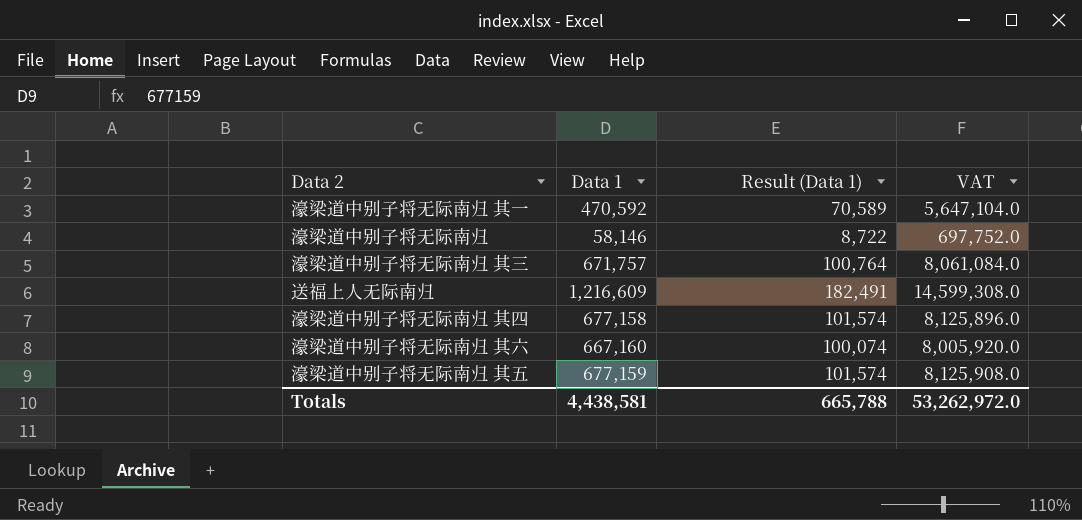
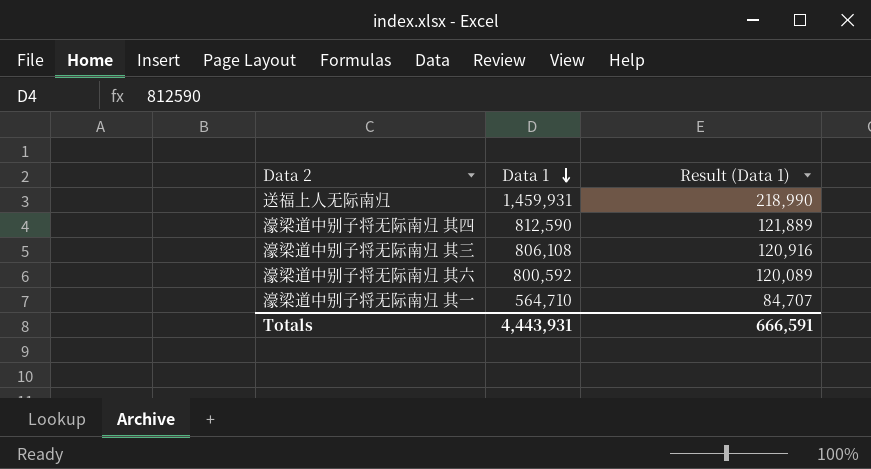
row order: none -> Data 1 descending
column VAT | formula: [Data 1] * 12 -> none
row 濠梁道中别子将无际南归: 58,146 | 8,722 | 697,752.0 -> none
row 濠梁道中别子将无际南归 其五: 677,159 | 101,574 | 8,125,908.0 -> none
送福上人无际南归 | Data 1: 1,216,609 -> 1,459,931
送福上人无际南归 | Result (Data 1): 182,491 -> 218,990
濠梁道中别子将无际南归 其四 | Data 1: 677,158 -> 812,590
濠梁道中别子将无际南归 其四 | Result (Data 1): 101,574 -> 121,889
濠梁道中别子将无际南归 其三 | Data 1: 671,757 -> 806,108
濠梁道中别子将无际南归 其三 | Result (Data 1): 100,764 -> 120,916
濠梁道中别子将无际南归 其六 | Data 1: 667,160 -> 800,592
濠梁道中别子将无际南归 其六 | Result (Data 1): 100,074 -> 120,089
濠梁道中别子将无际南归 其一 | Data 1: 470,592 -> 564,710
濠梁道中别子将无际南归 其一 | Result (Data 1): 70,589 -> 84,707
Totals | Data 1: 4,438,581 -> 4,443,931
Totals | Result (Data 1): 665,788 -> 666,591

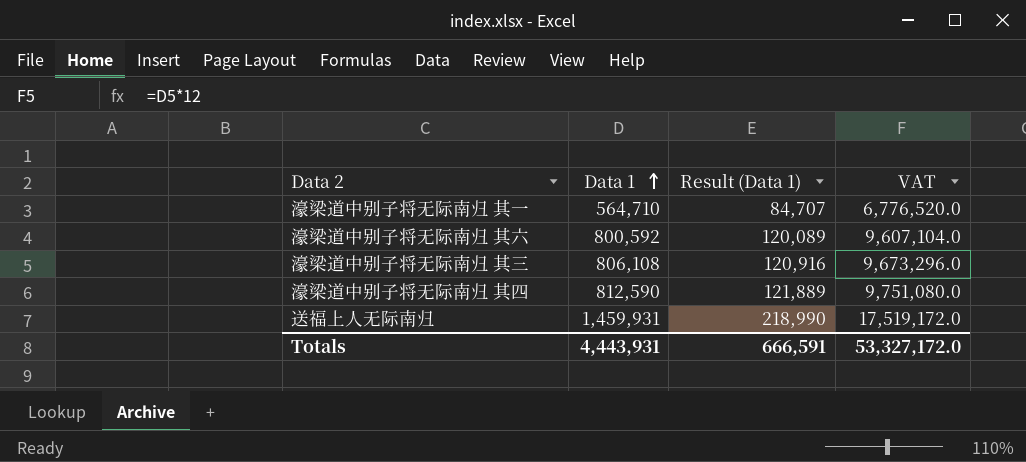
row order: Data 1 descending -> Data 1 ascending
column VAT | formula: none -> [Data 1] * 12

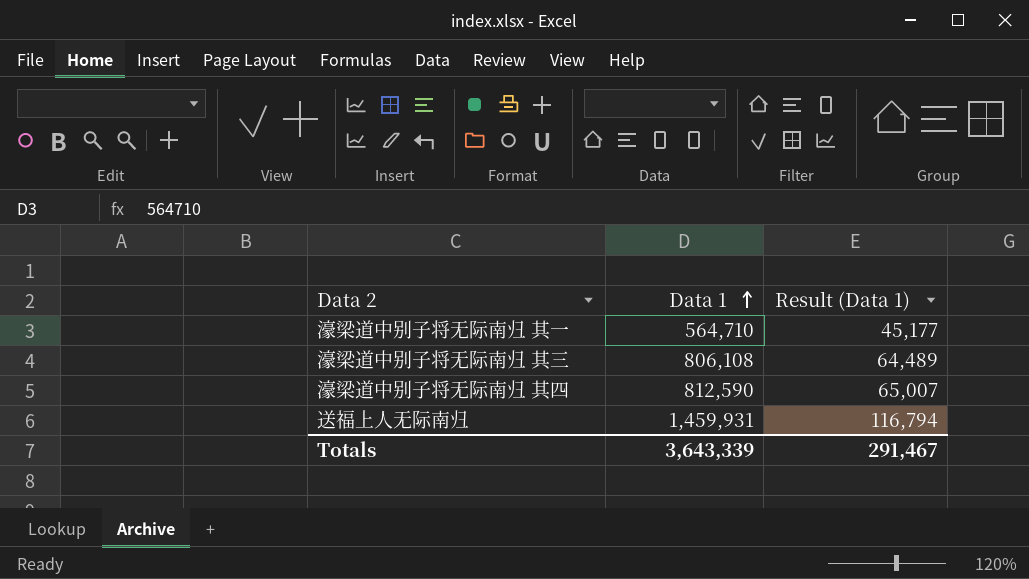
column VAT | formula: [Data 1] * 12 -> none
column Result (Data 1) | formula: [Data 1] * 0.15 -> [Data 1] * 0.08
row 濠梁道中别子将无际南归 其六: 800,592 | 120,089 | 9,607,104.0 -> none
Totals | Data 1: 4,443,931 -> 3,643,339
Totals | Result (Data 1): 666,591 -> 291,467

